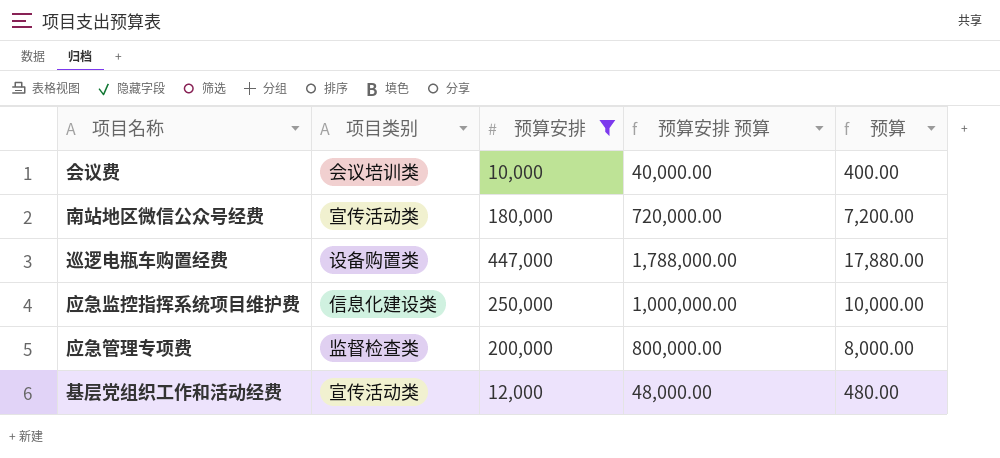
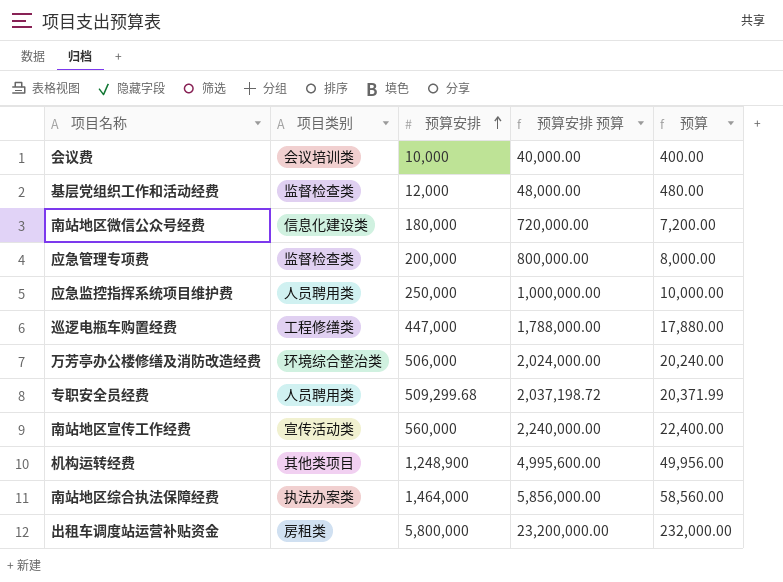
filter: 预算安排 <= 447,000 -> none
row order: none -> 预算安排 ascending
基层党组织工作和活动经费 | 项目类别: 宣传活动类 -> 监督检查类
南站地区微信公众号经费 | 项目类别: 宣传活动类 -> 信息化建设类
应急监控指挥系统项目维护费 | 项目类别: 信息化建设类 -> 人员聘用类
巡逻电瓶车购置经费 | 项目类别: 设备购置类 -> 工程修缮类

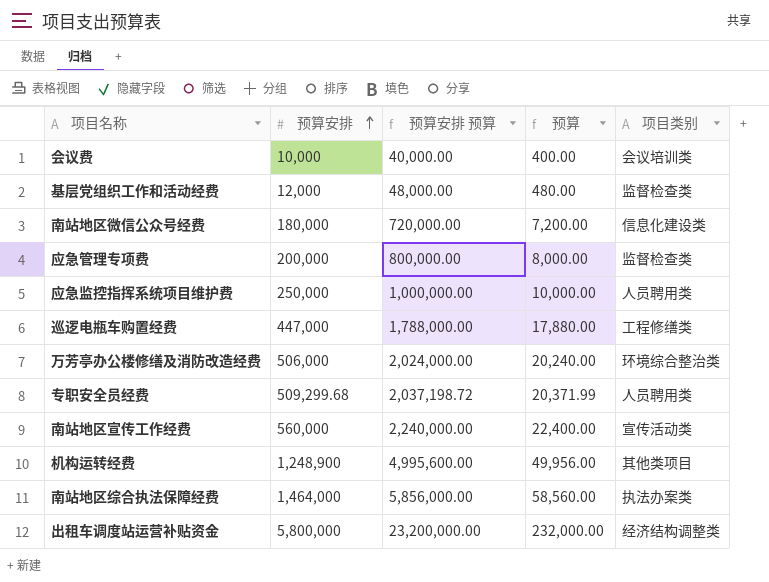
column 项目类别 | position: 2 -> 5
出租车调度站运营补贴资金 | 项目类别: 房租类 -> 经济结构调整类

